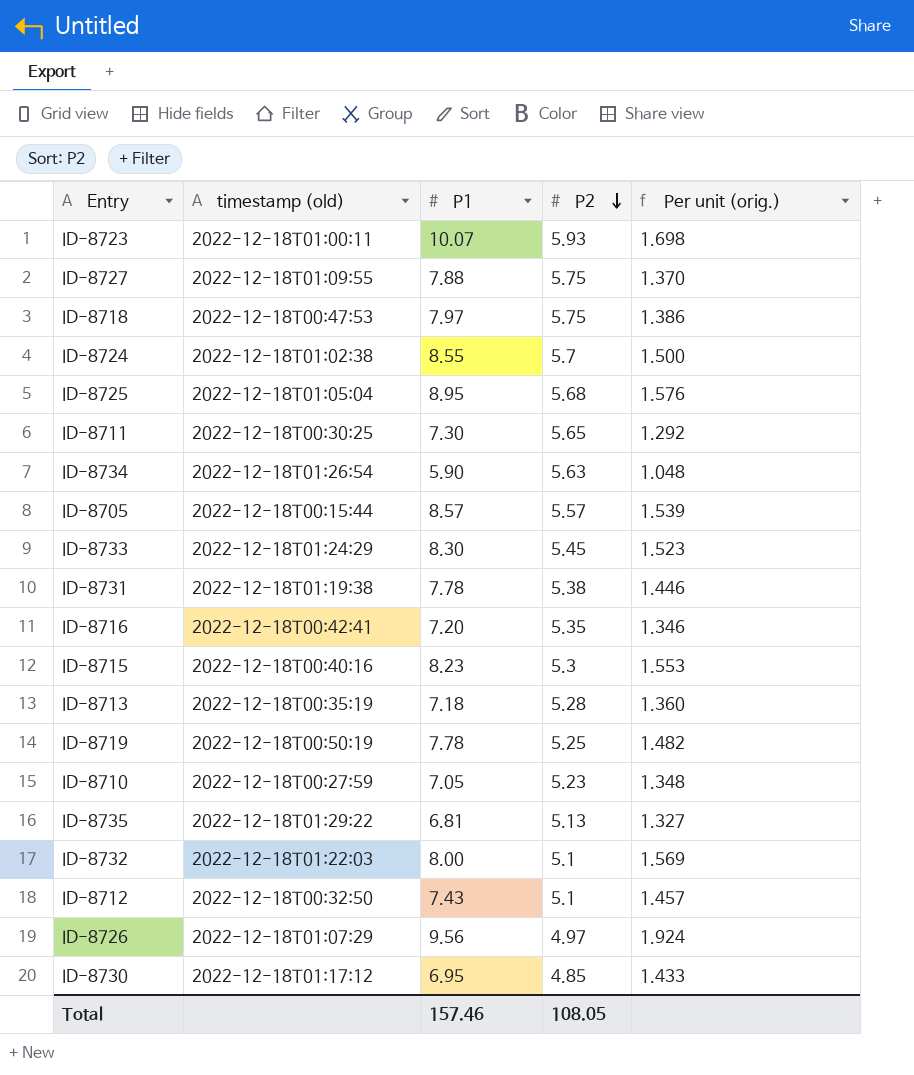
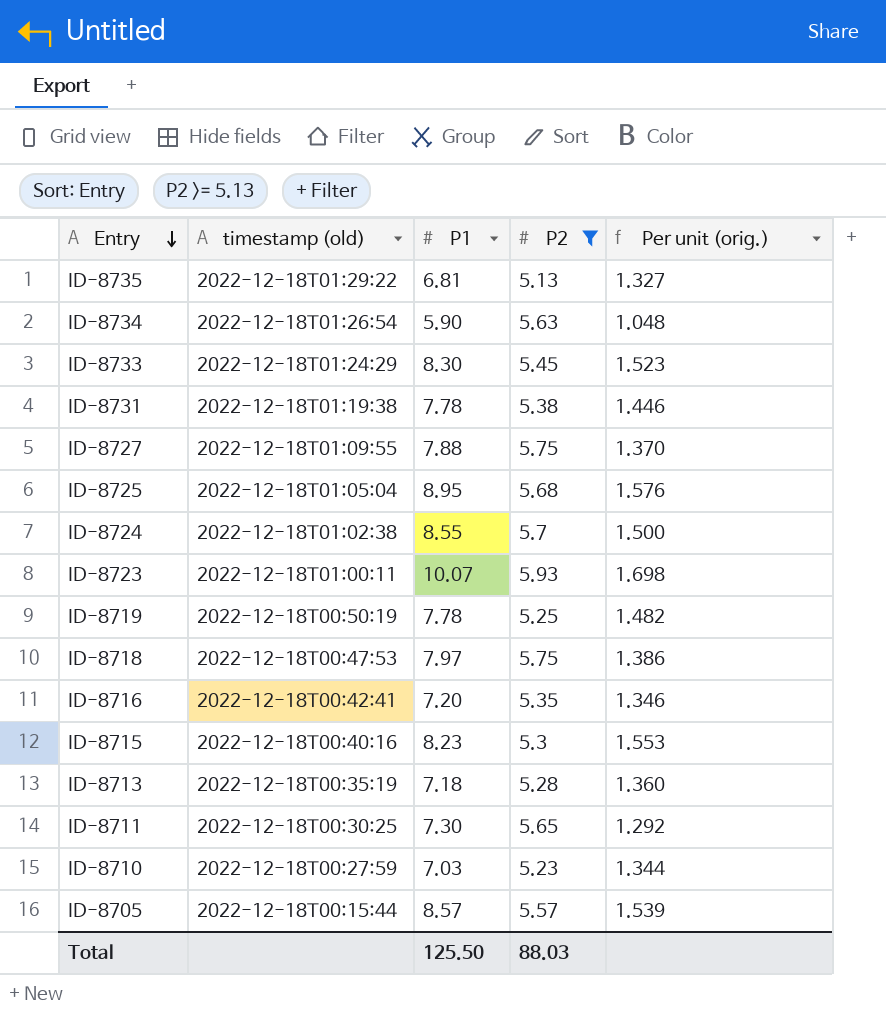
filter: none -> P2 >= 5.13
row order: P2 descending -> Entry descending
ID-8710 | P1: 7.05 -> 7.03
ID-8710 | Per unit (orig.): 1.348 -> 1.344
Total | P1: 157.46 -> 125.50
Total | P2: 108.05 -> 88.03

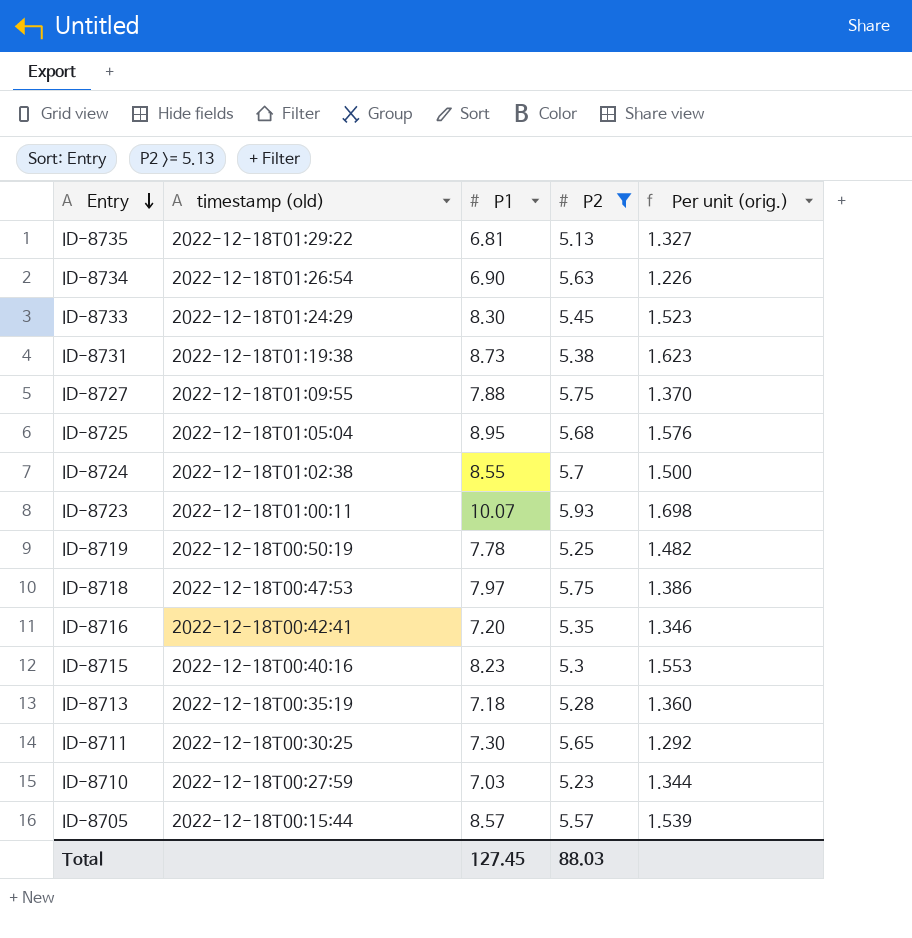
ID-8734 | P1: 5.90 -> 6.90
ID-8734 | Per unit (orig.): 1.048 -> 1.226
ID-8731 | P1: 7.78 -> 8.73
ID-8731 | Per unit (orig.): 1.446 -> 1.623
Total | P1: 125.50 -> 127.45

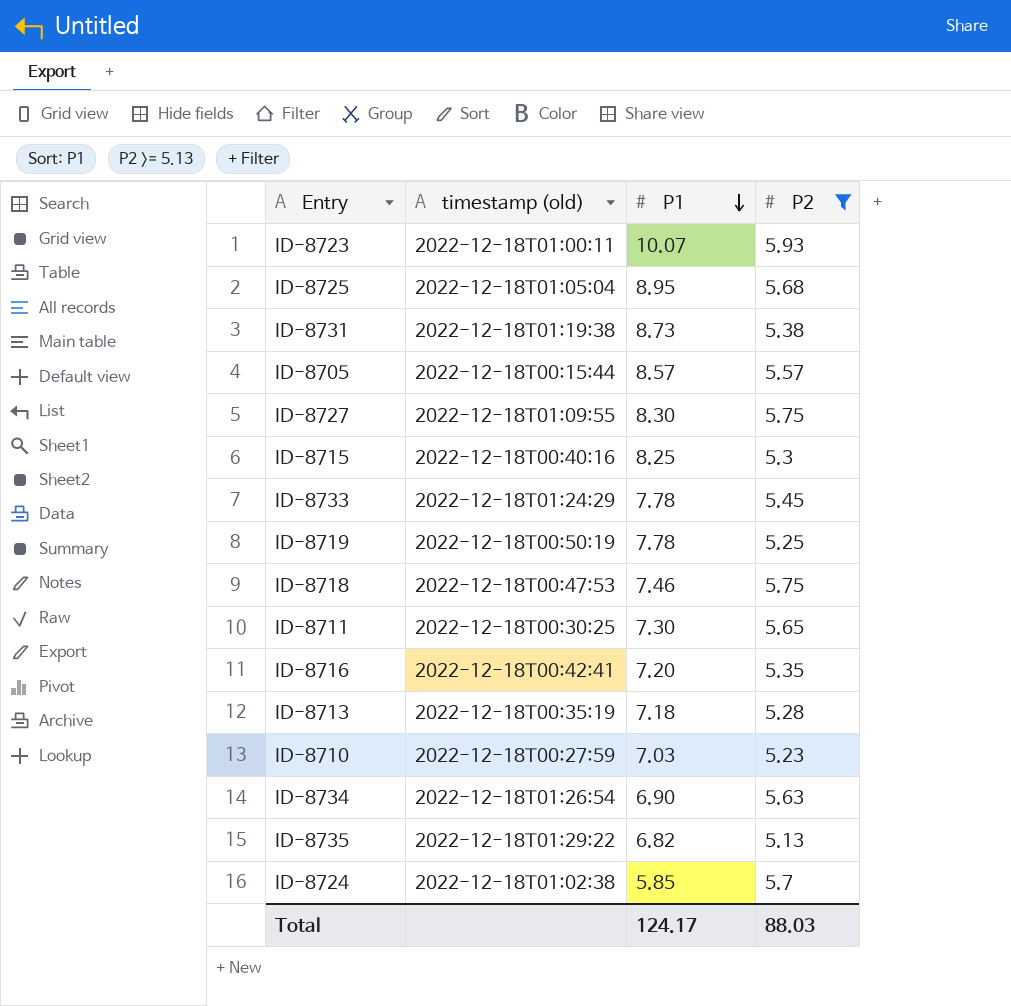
row order: Entry descending -> P1 descending
column Per unit (orig.) | formula: [P1] / [P2] -> none
ID-8727 | P1: 7.88 -> 8.30
ID-8715 | P1: 8.23 -> 8.25
ID-8733 | P1: 8.30 -> 7.78
ID-8718 | P1: 7.97 -> 7.46
ID-8735 | P1: 6.81 -> 6.82
ID-8724 | P1: 8.55 -> 5.85
Total | P1: 127.45 -> 124.17

